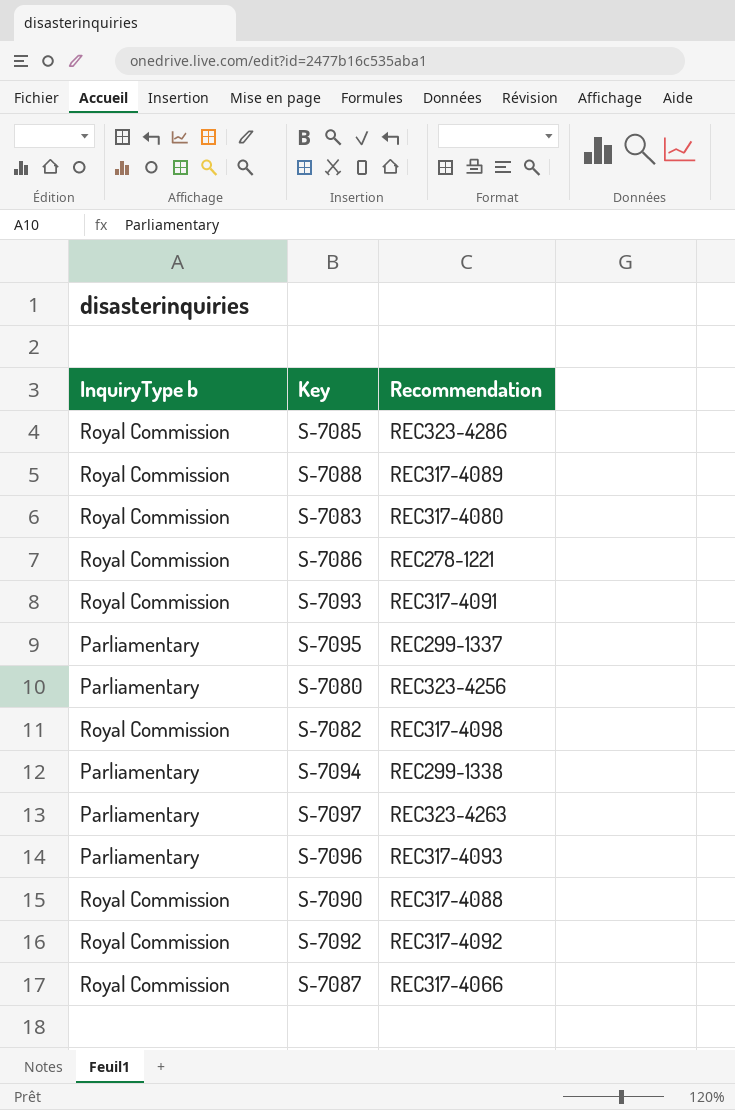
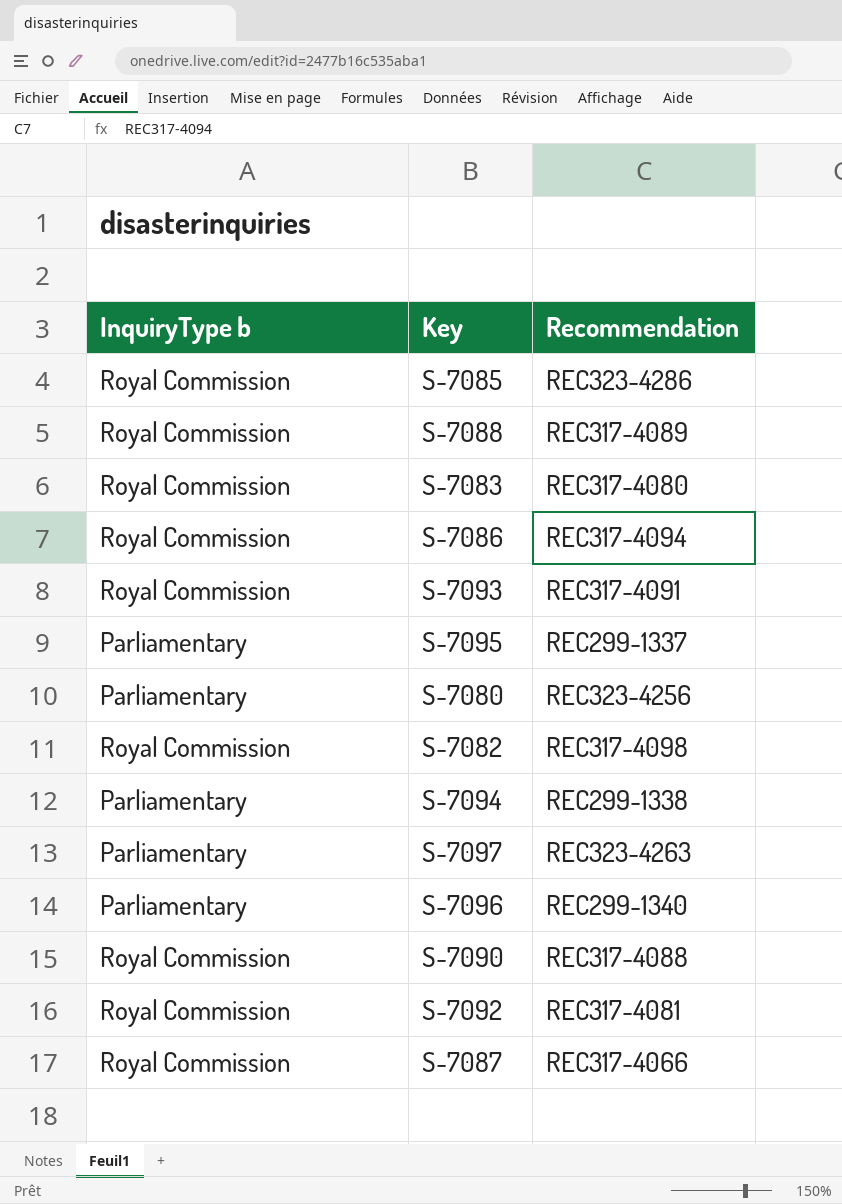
S-7086 | Recommendation: REC278-1221 -> REC317-4094
S-7096 | Recommendation: REC317-4093 -> REC299-1340
S-7092 | Recommendation: REC317-4092 -> REC317-4081

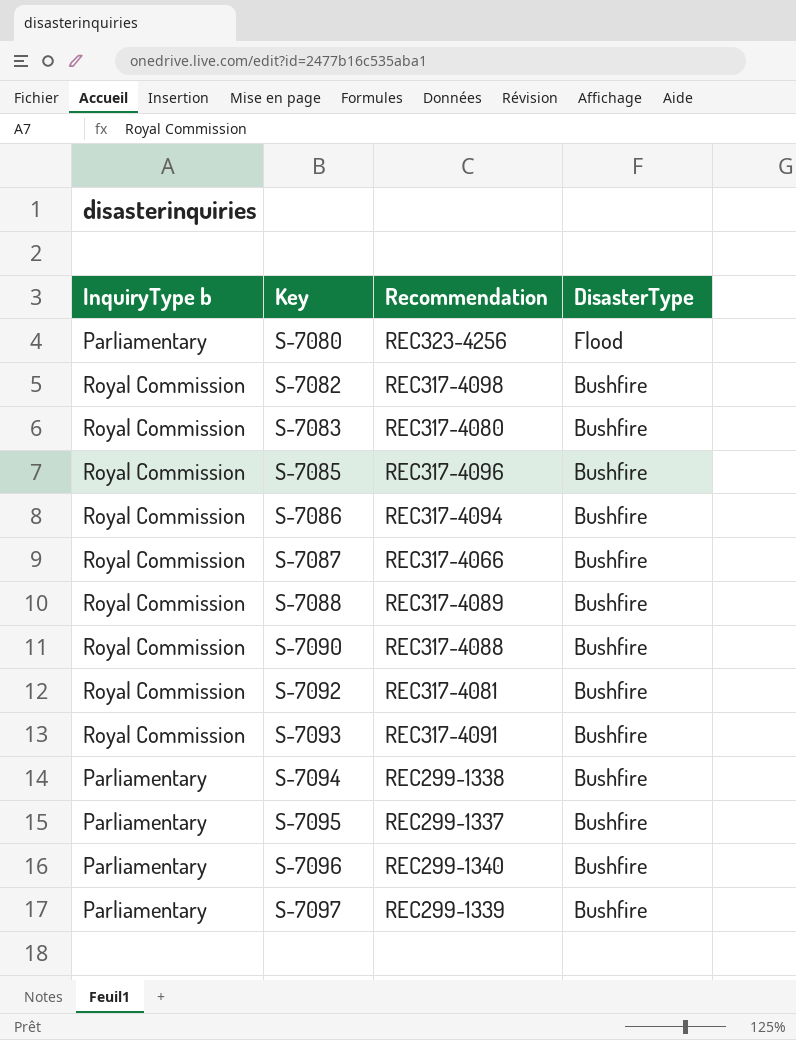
row order: none -> Key ascending
column DisasterType | position: none -> 4
S-7085 | Recommendation: REC323-4286 -> REC317-4096
S-7097 | Recommendation: REC323-4263 -> REC299-1339

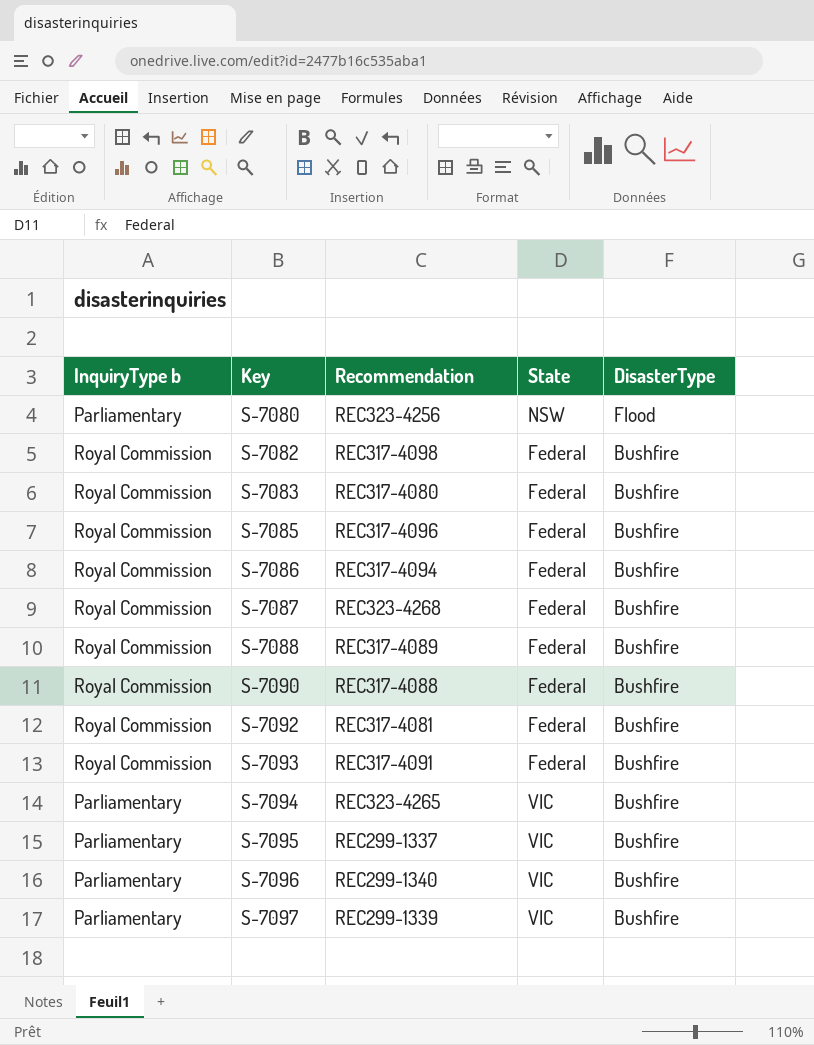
column State | position: none -> 4
S-7087 | Recommendation: REC317-4066 -> REC323-4268
S-7094 | Recommendation: REC299-1338 -> REC323-4265

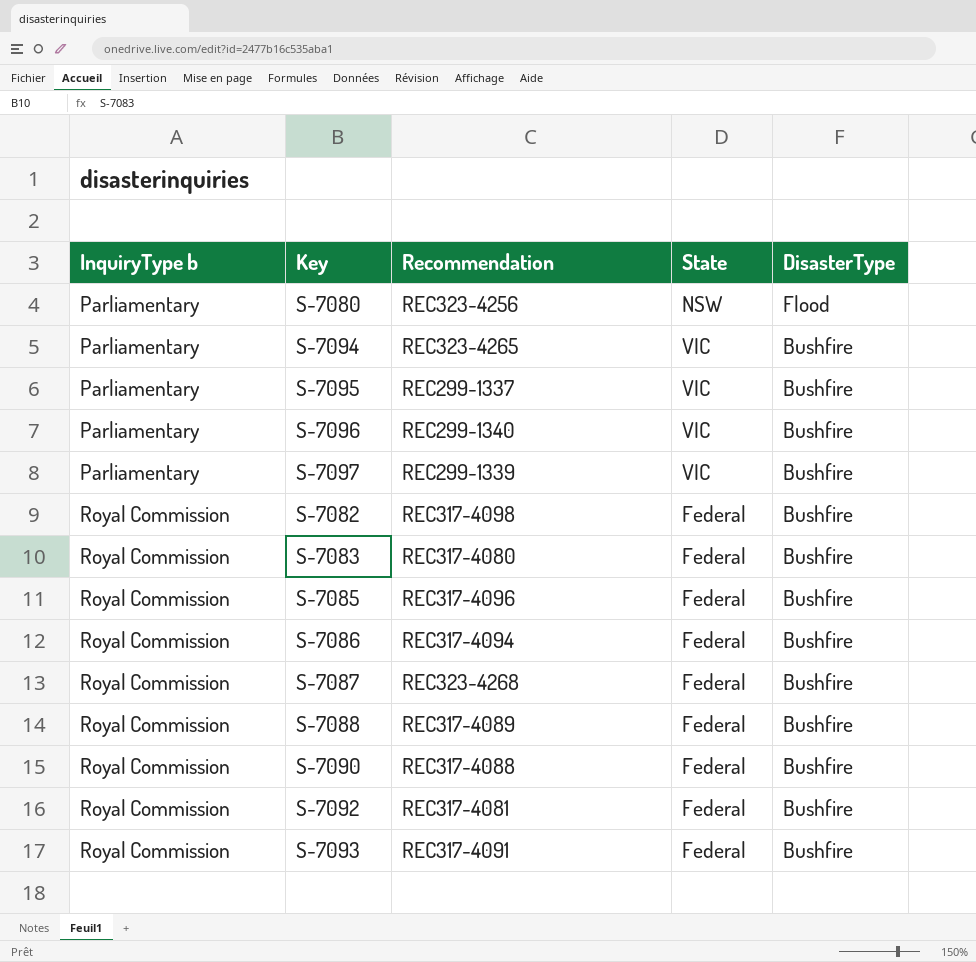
row order: Key ascending -> InquiryType b ascending

